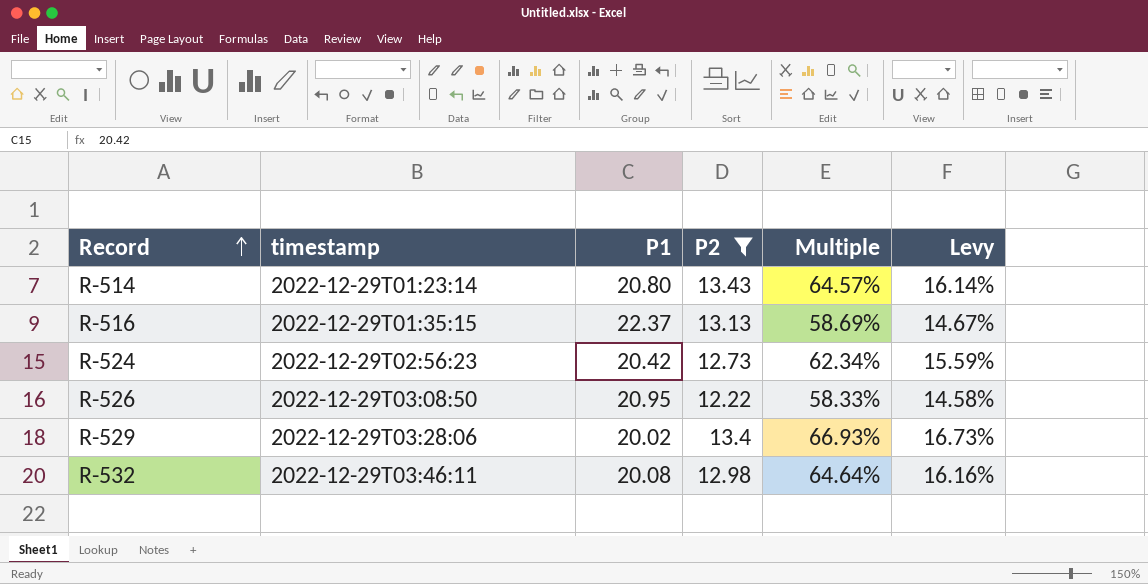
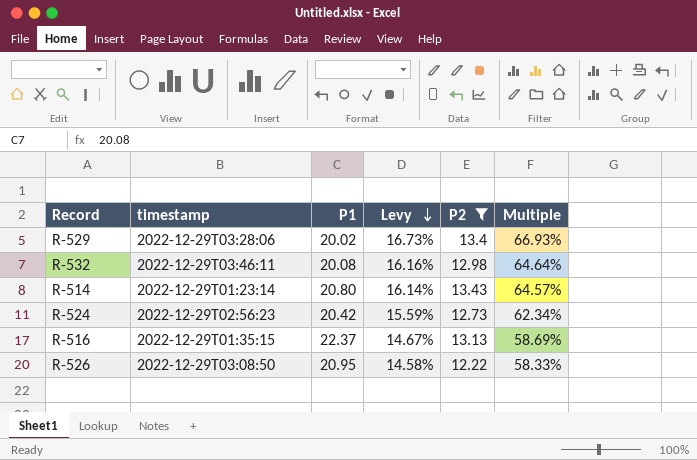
row order: Record ascending -> Levy descending
column Levy | position: 6 -> 4

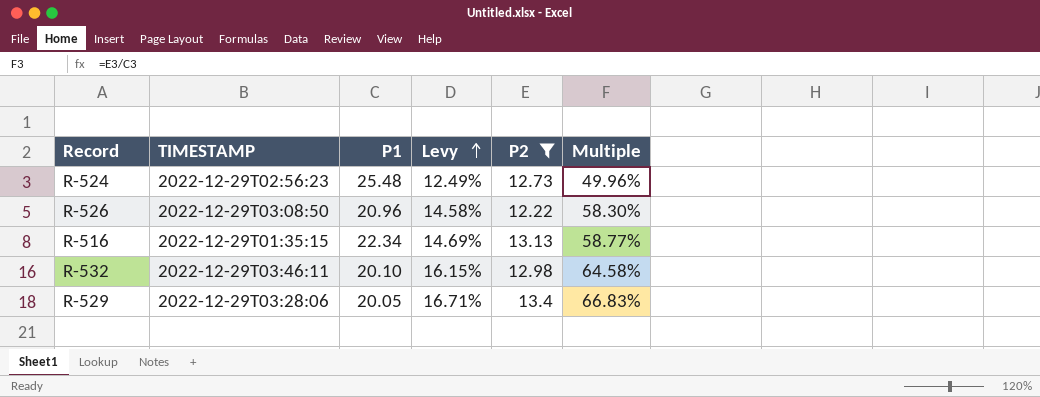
row order: Levy descending -> Levy ascending
column name: timestamp -> TIMESTAMP
row R-514: 2022-12-29T01:23:14 | 20.80 | 16.14% | 13.43 | 64.57% -> none
R-524 | P1: 20.42 -> 25.48
R-524 | Levy: 15.59% -> 12.49%
R-524 | Multiple: 62.34% -> 49.96%
R-526 | P1: 20.95 -> 20.96
R-526 | Multiple: 58.33% -> 58.30%
R-516 | P1: 22.37 -> 22.34
R-516 | Levy: 14.67% -> 14.69%
R-516 | Multiple: 58.69% -> 58.77%
R-532 | P1: 20.08 -> 20.10
R-532 | Levy: 16.16% -> 16.15%
R-532 | Multiple: 64.64% -> 64.58%
R-529 | P1: 20.02 -> 20.05
R-529 | Levy: 16.73% -> 16.71%
R-529 | Multiple: 66.93% -> 66.83%

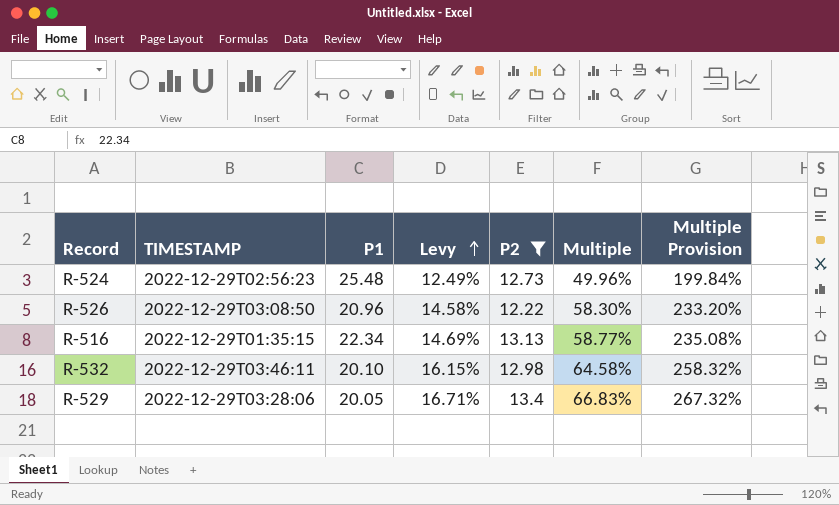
column Multiple Provision | formula: none -> [Multiple] * 4

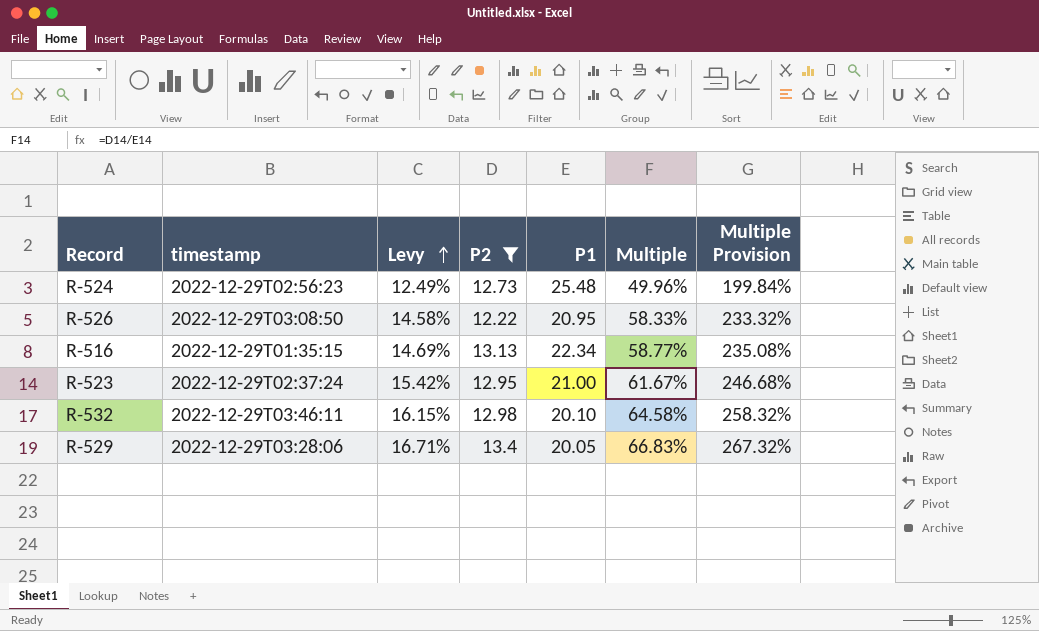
column name: TIMESTAMP -> timestamp
column P1 | position: 3 -> 5
R-526 | P1: 20.96 -> 20.95
R-526 | Multiple: 58.30% -> 58.33%
R-526 | Multiple Provision: 233.20% -> 233.32%
row R-523: none -> 2022-12-29T02:37:24 | 15.42% | 12.95 | 21.00 | 61.67% | 246.68%

